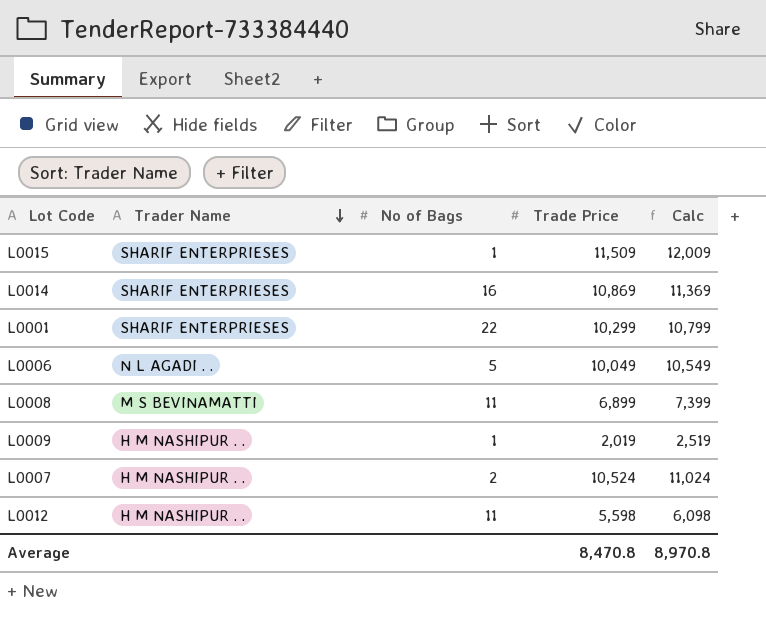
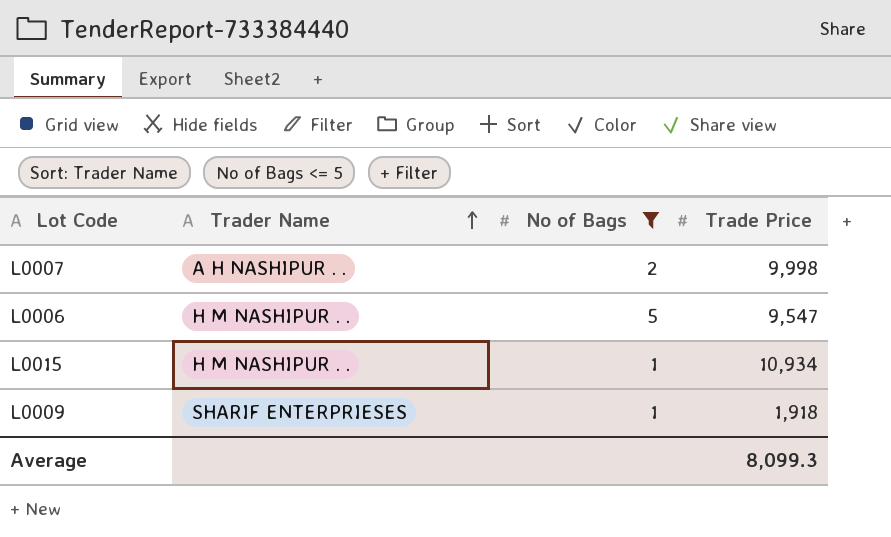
filter: none -> No of Bags <= 5
row order: Trader Name descending -> Trader Name ascending
column Calc | formula: [Trade Price] + 500 -> none
L0007 | Trader Name: H M NASHIPUR . . -> A H NASHIPUR . .
L0007 | Trade Price: 10,524 -> 9,998
L0006 | Trader Name: N L AGADI . . -> H M NASHIPUR . .
L0006 | Trade Price: 10,049 -> 9,547
L0015 | Trader Name: SHARIF ENTERPRIESES -> H M NASHIPUR . .
L0015 | Trade Price: 11,509 -> 10,934
L0009 | Trader Name: H M NASHIPUR . . -> SHARIF ENTERPRIESES
L0009 | Trade Price: 2,019 -> 1,918
Average | Trade Price: 8,470.8 -> 8,099.3

